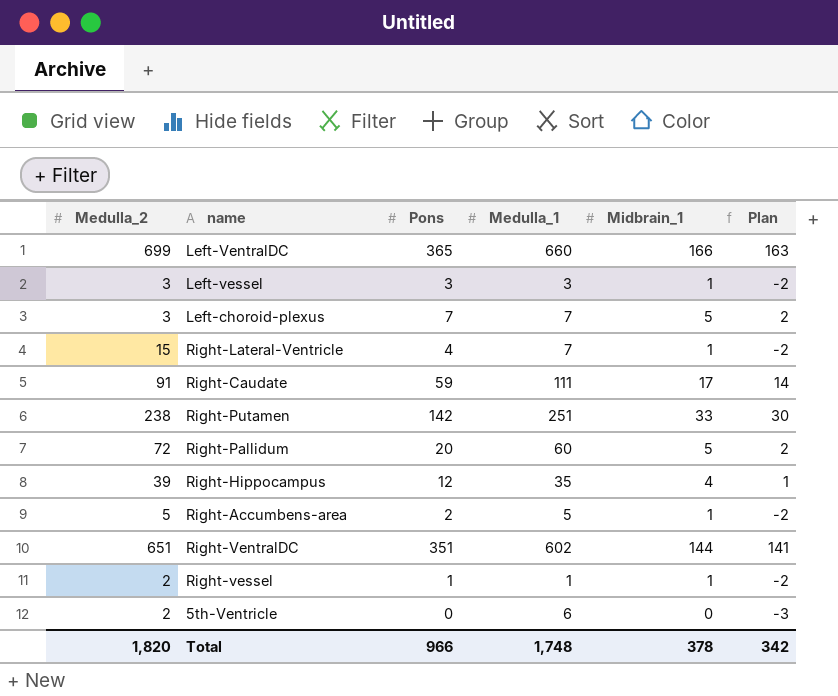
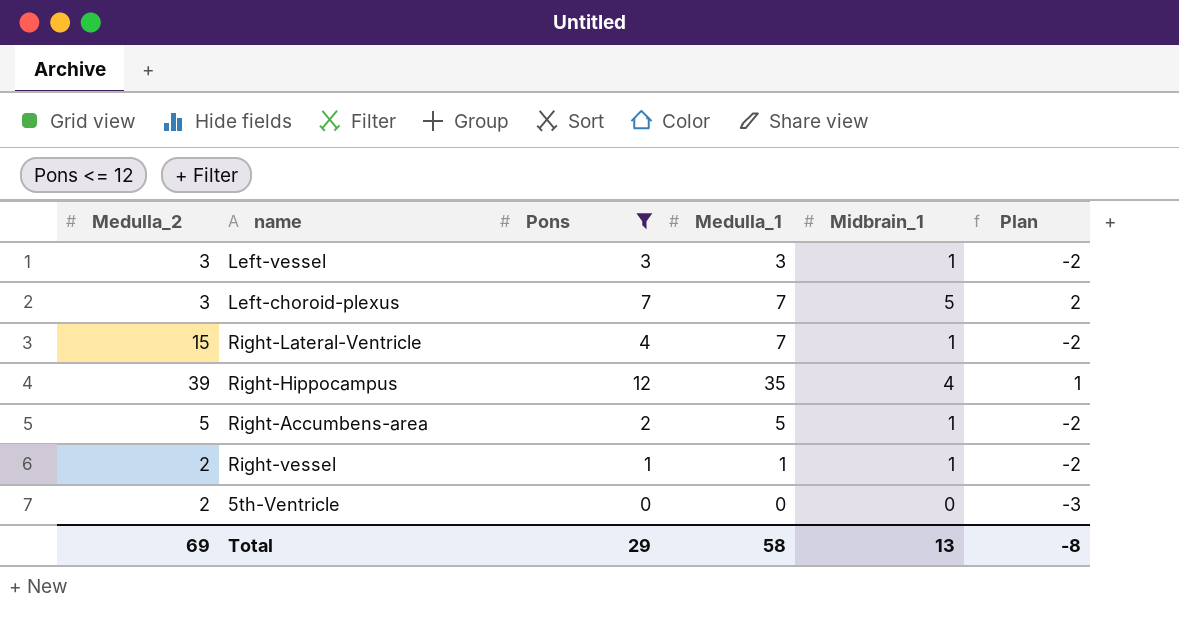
filter: none -> Pons <= 12
5th-Ventricle | Medulla_1: 6 -> 0
Total | Medulla_2: 1,820 -> 69
Total | Pons: 966 -> 29
Total | Medulla_1: 1,748 -> 58
Total | Midbrain_1: 378 -> 13
Total | Plan: 342 -> -8

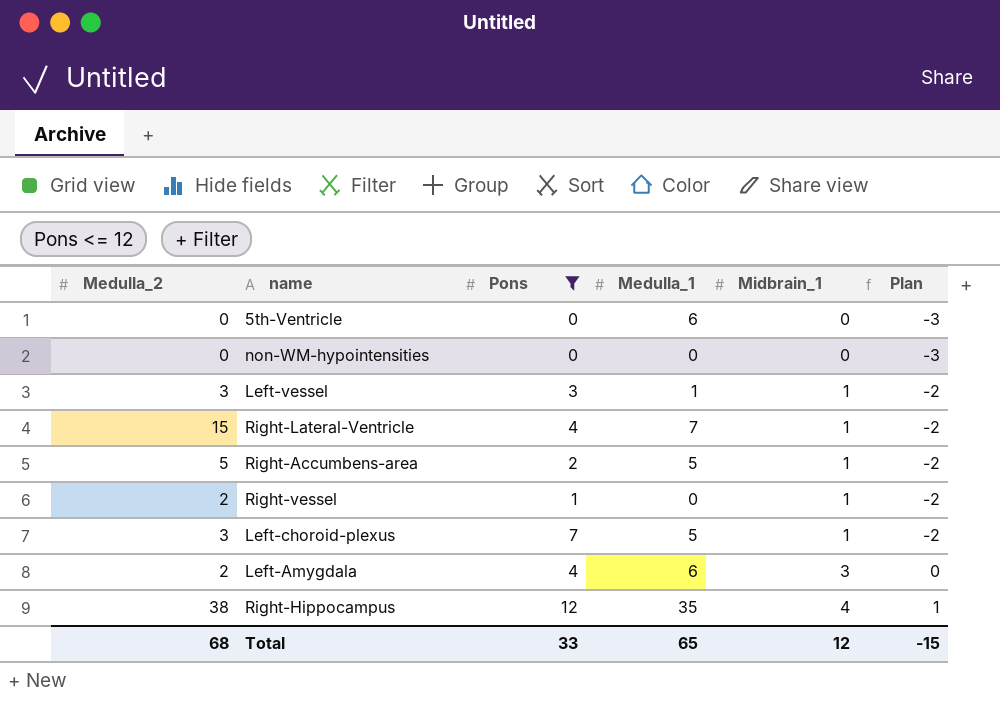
row order: none -> Midbrain_1 ascending
5th-Ventricle | Medulla_2: 2 -> 0
5th-Ventricle | Medulla_1: 0 -> 6
row non-WM-hypointensities: none -> 0 | 0 | 0 | 0 | -3
Left-vessel | Medulla_1: 3 -> 1
Right-vessel | Medulla_1: 1 -> 0
Left-choroid-plexus | Medulla_1: 7 -> 5
Left-choroid-plexus | Midbrain_1: 5 -> 1
Left-choroid-plexus | Plan: 2 -> -2
row Left-Amygdala: none -> 2 | 4 | 6 | 3 | 0
Right-Hippocampus | Medulla_2: 39 -> 38
Total | Medulla_2: 69 -> 68
Total | Pons: 29 -> 33
Total | Medulla_1: 58 -> 65
Total | Midbrain_1: 13 -> 12
Total | Plan: -8 -> -15

